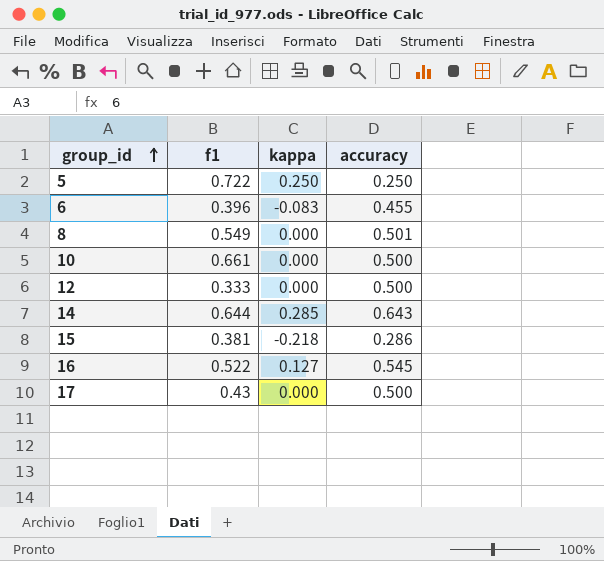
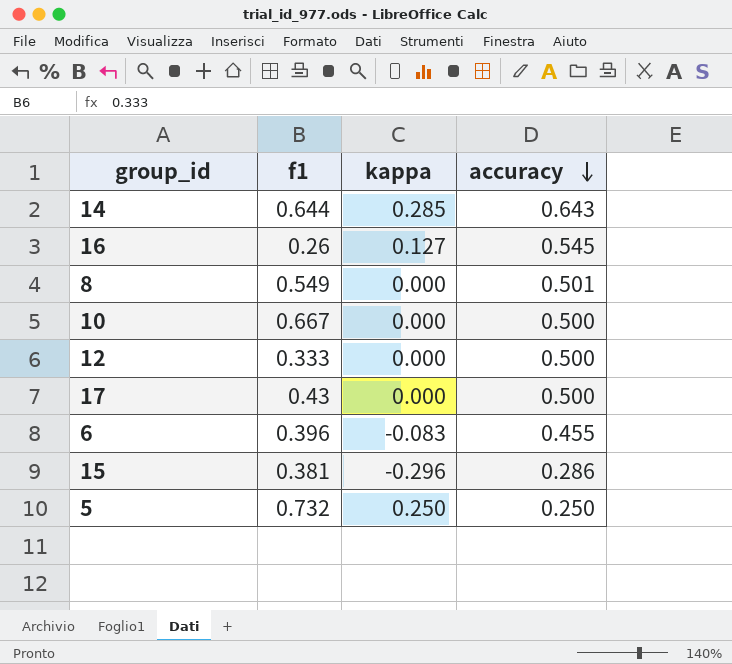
row order: group_id ascending -> accuracy descending
16 | f1: 0.522 -> 0.26
10 | f1: 0.661 -> 0.667
15 | kappa: -0.218 -> -0.296
5 | f1: 0.722 -> 0.732

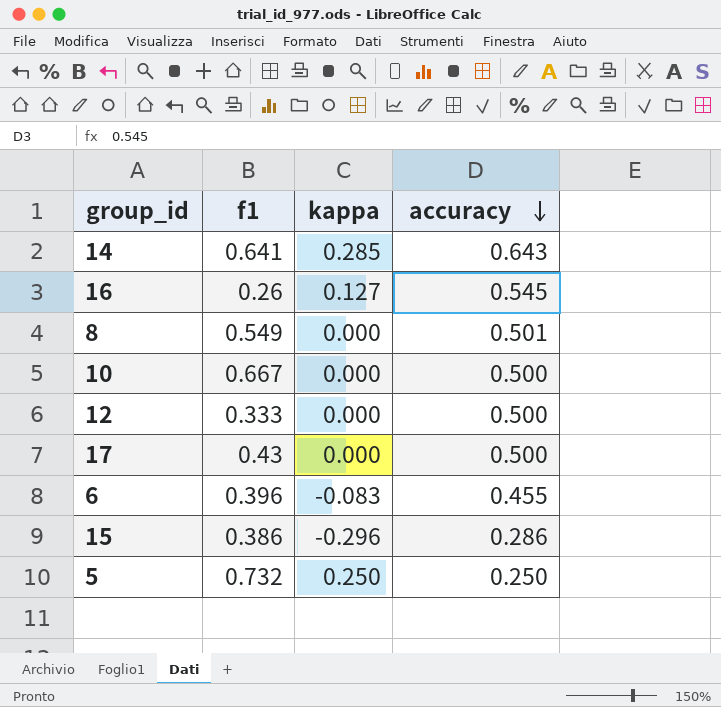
14 | f1: 0.644 -> 0.641
15 | f1: 0.381 -> 0.386

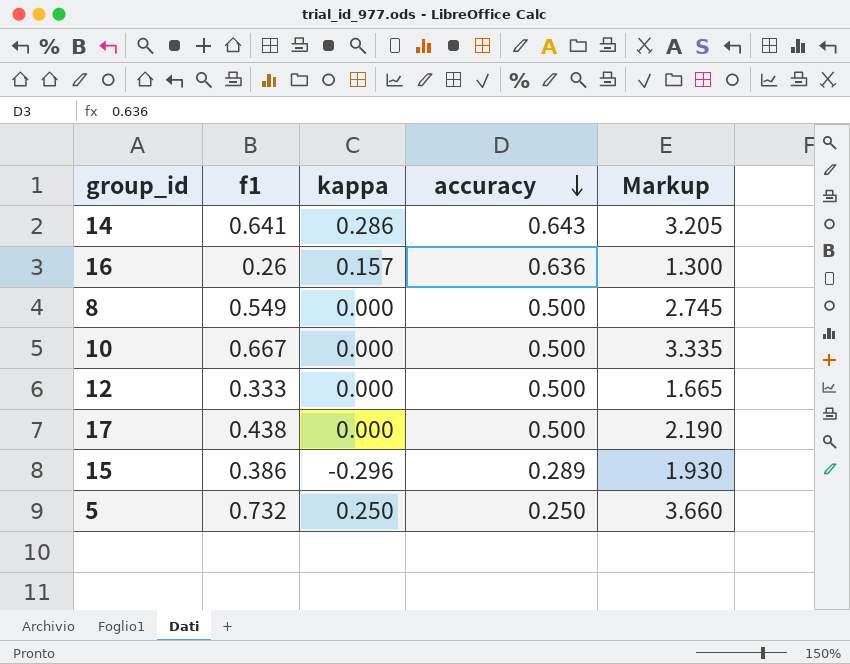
column Markup | formula: none -> [f1] * 5
row 6: 0.396 | -0.083 | 0.455 -> none
14 | kappa: 0.285 -> 0.286
16 | kappa: 0.127 -> 0.157
16 | accuracy: 0.545 -> 0.636
8 | accuracy: 0.501 -> 0.500
17 | f1: 0.43 -> 0.438
15 | accuracy: 0.286 -> 0.289

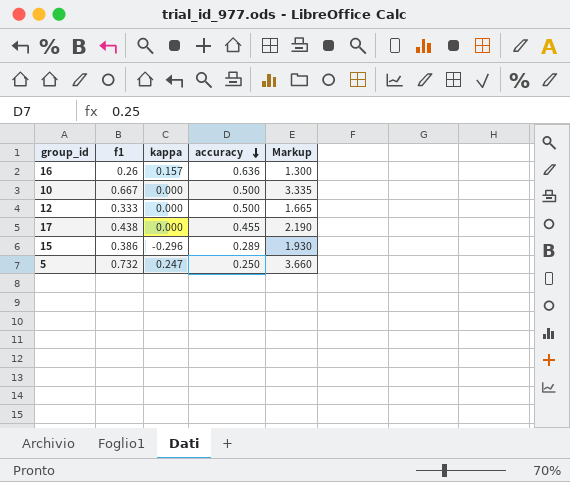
row 14: 0.641 | 0.286 | 0.643 | 3.205 -> none
row 8: 0.549 | 0.000 | 0.500 | 2.745 -> none
17 | accuracy: 0.500 -> 0.455
5 | kappa: 0.250 -> 0.247

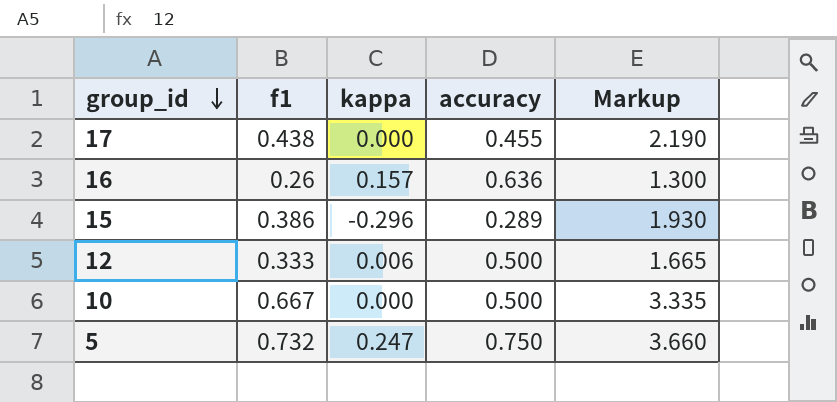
row order: accuracy descending -> group_id descending
12 | kappa: 0.000 -> 0.006
5 | accuracy: 0.250 -> 0.750

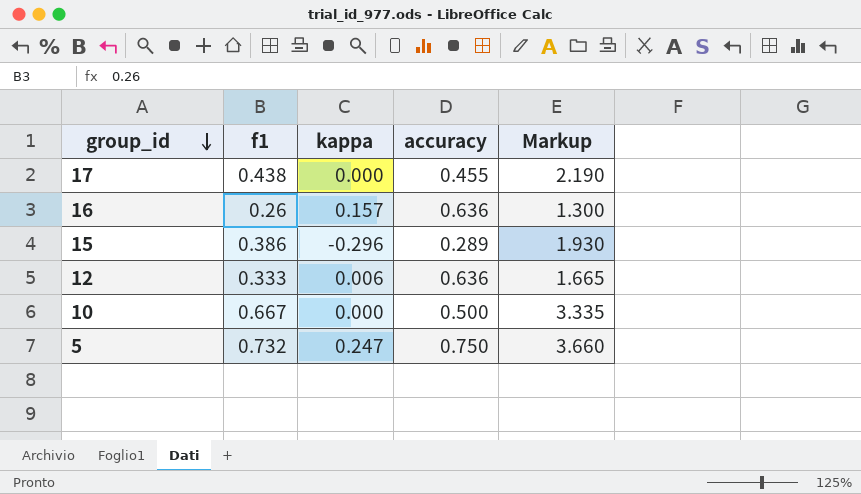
12 | accuracy: 0.500 -> 0.636

